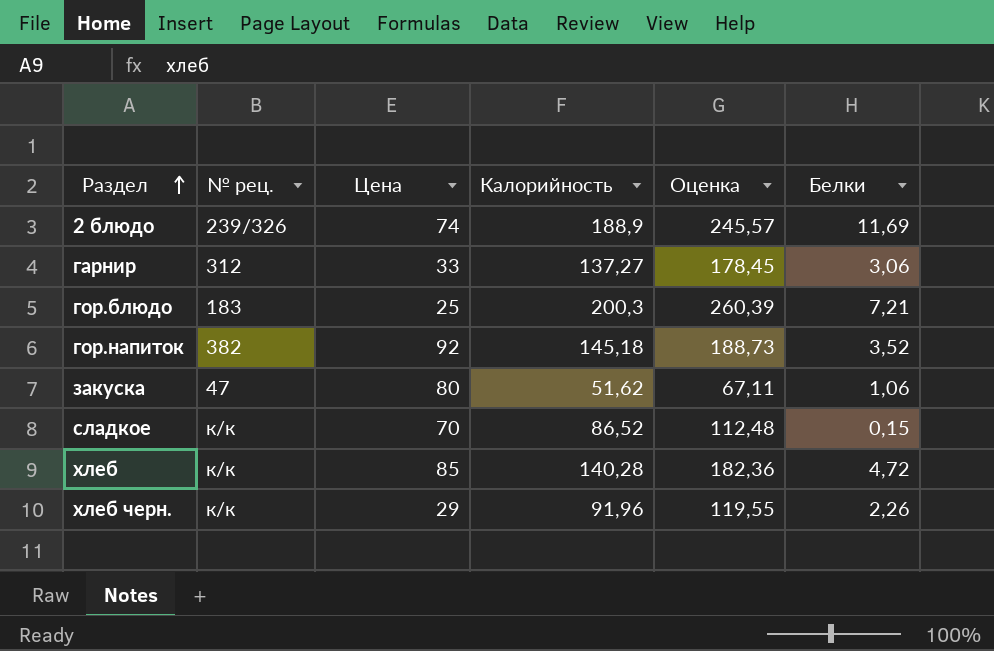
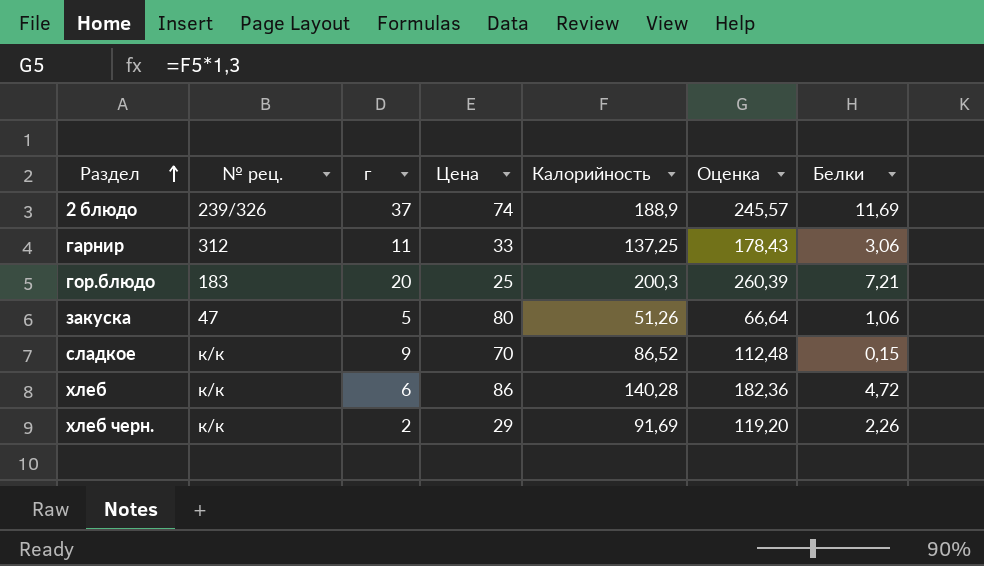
column г | position: none -> 3
row гор.напиток: 382 | 92 | 145,18 | 188,73 | 3,52 -> none
гарнир | Калорийность: 137,27 -> 137,25
гарнир | Оценка: 178,45 -> 178,43
закуска | Калорийность: 51,62 -> 51,26
закуска | Оценка: 67,11 -> 66,64
хлеб | Цена: 85 -> 86
хлеб черн. | Калорийность: 91,96 -> 91,69
хлеб черн. | Оценка: 119,55 -> 119,20

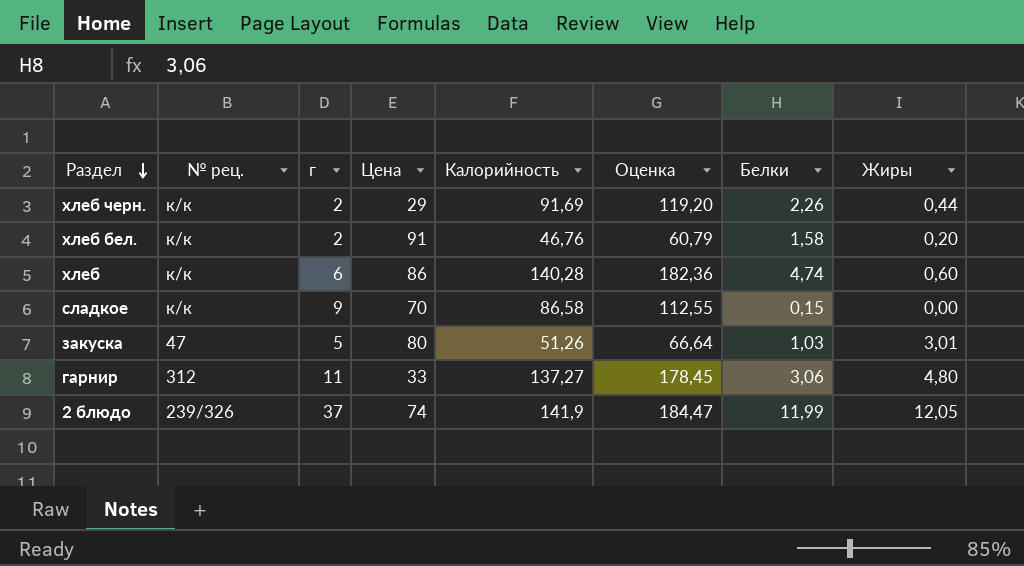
row order: Раздел ascending -> Раздел descending
column Жиры | position: none -> 8
row гор.блюдо: 183 | 20 | 25 | 200,3 | 260,39 | 7,21 -> none
row хлеб бел.: none -> к/к | 2 | 91 | 46,76 | 60,79 | 1,58 | 0,20
хлеб | Белки: 4,72 -> 4,74
сладкое | Калорийность: 86,52 -> 86,58
сладкое | Оценка: 112,48 -> 112,55
закуска | Белки: 1,06 -> 1,03
гарнир | Калорийность: 137,25 -> 137,27
гарнир | Оценка: 178,43 -> 178,45
2 блюдо | Калорийность: 188,9 -> 141,9
2 блюдо | Оценка: 245,57 -> 184,47
2 блюдо | Белки: 11,69 -> 11,99

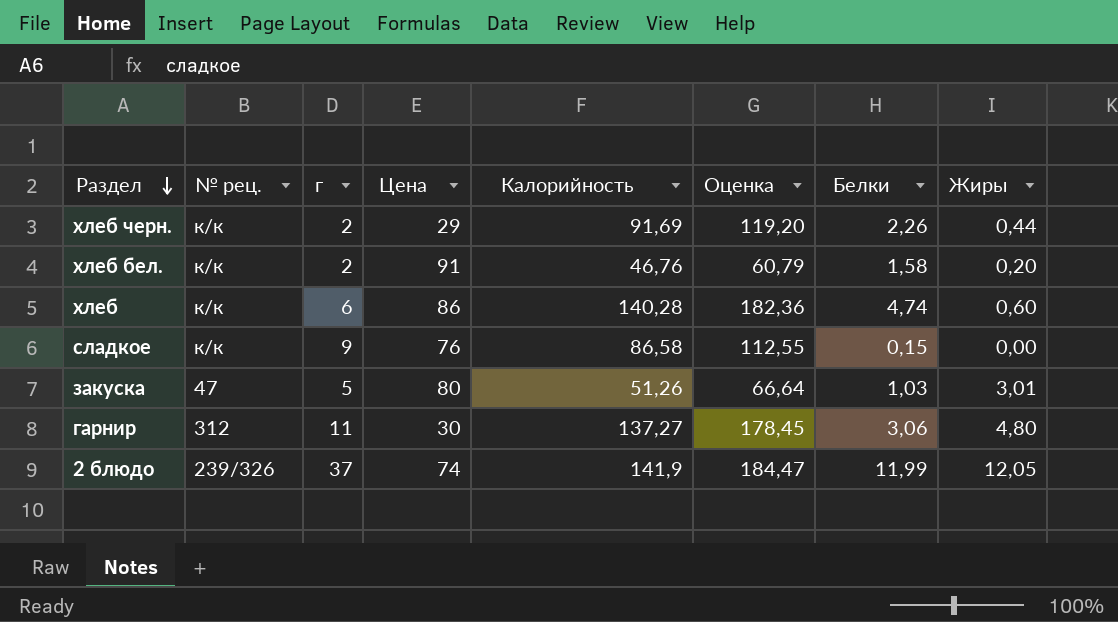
сладкое | Цена: 70 -> 76
гарнир | Цена: 33 -> 30

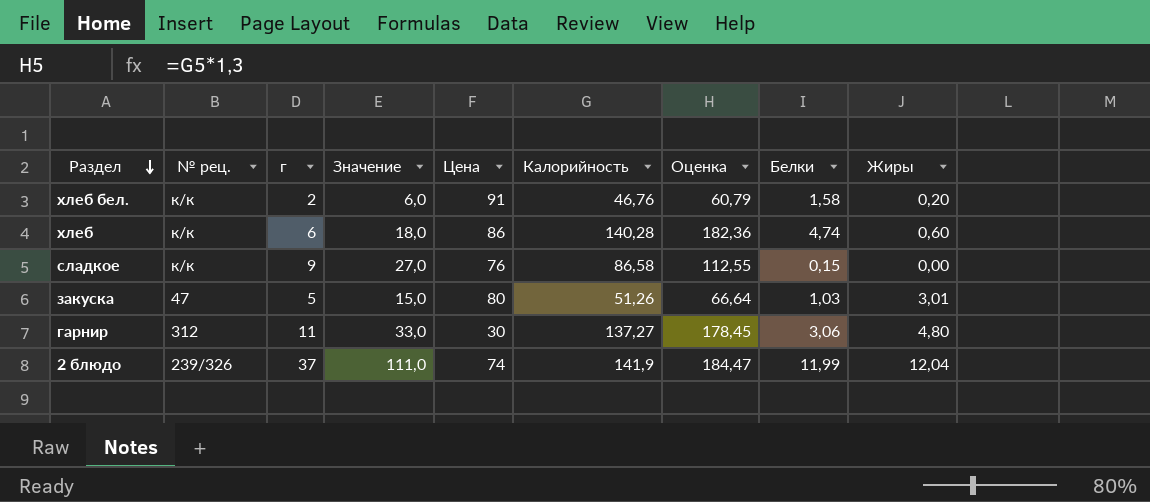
column Значение | formula: none -> [г] * 3
row хлеб черн.: к/к | 2 | 29 | 91,69 | 119,20 | 2,26 | 0,44 -> none
2 блюдо | Жиры: 12,05 -> 12,04

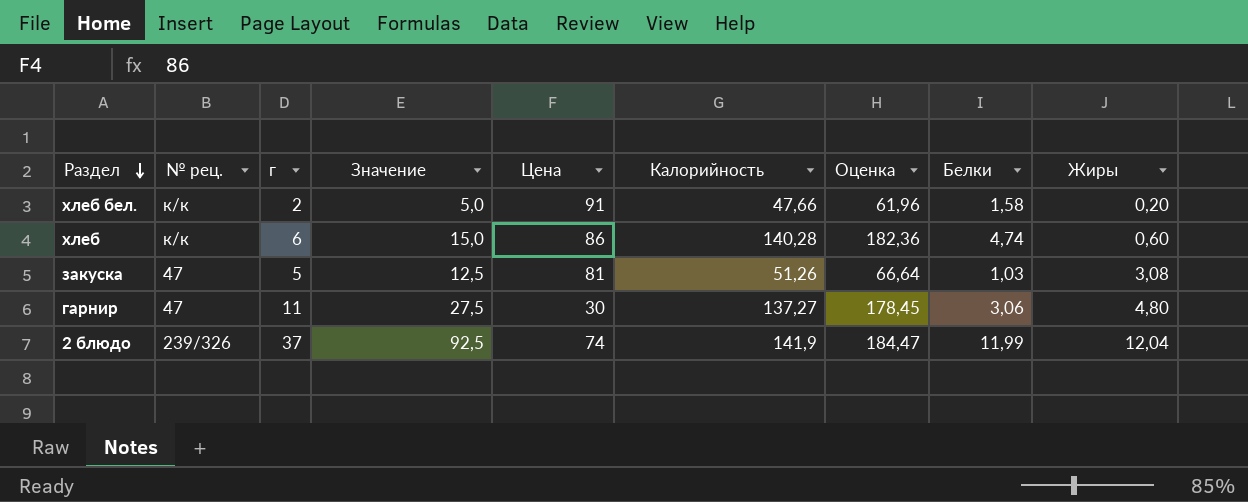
column Значение | formula: [г] * 3 -> [г] * 2,5
row сладкое: к/к | 9 | 27,0 | 76 | 86,58 | 112,55 | 0,15 | 0,00 -> none
хлеб бел. | Калорийность: 46,76 -> 47,66
хлеб бел. | Оценка: 60,79 -> 61,96
закуска | Цена: 80 -> 81
закуска | Жиры: 3,01 -> 3,08
гарнир | № рец.: 312 -> 47

